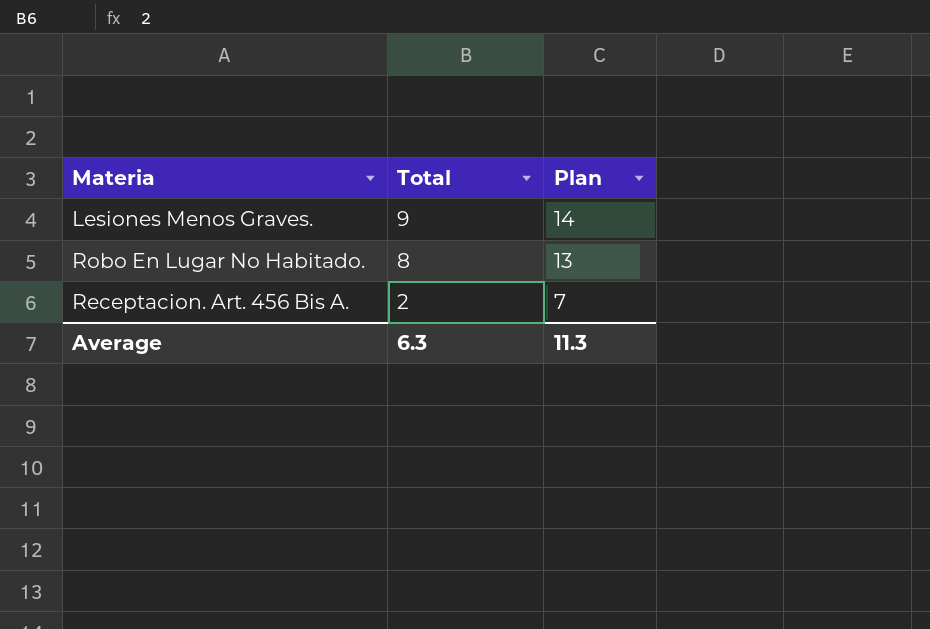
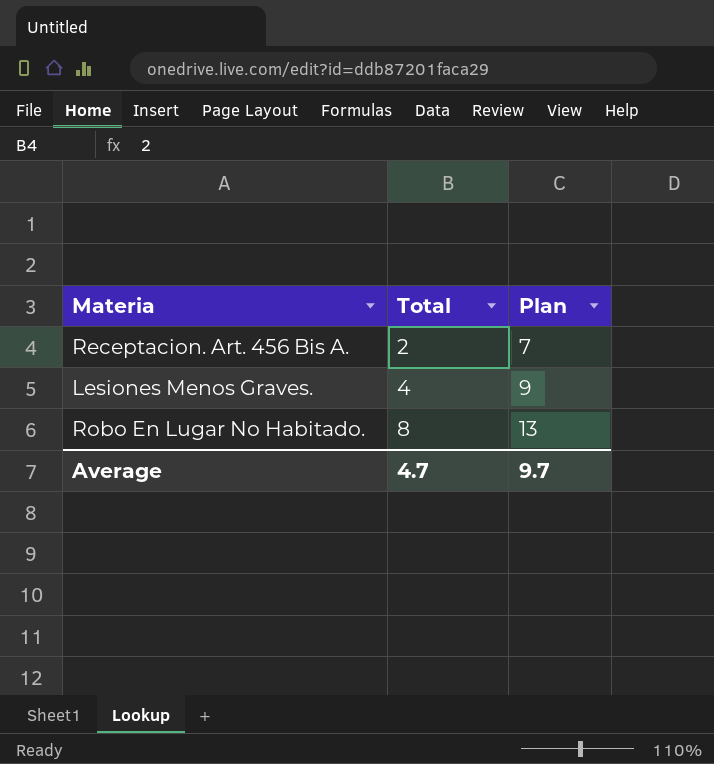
row order: Total descending -> Total ascending
Lesiones Menos Graves. | Total: 9 -> 4
Lesiones Menos Graves. | Plan: 14 -> 9
Average | Total: 6.3 -> 4.7
Average | Plan: 11.3 -> 9.7

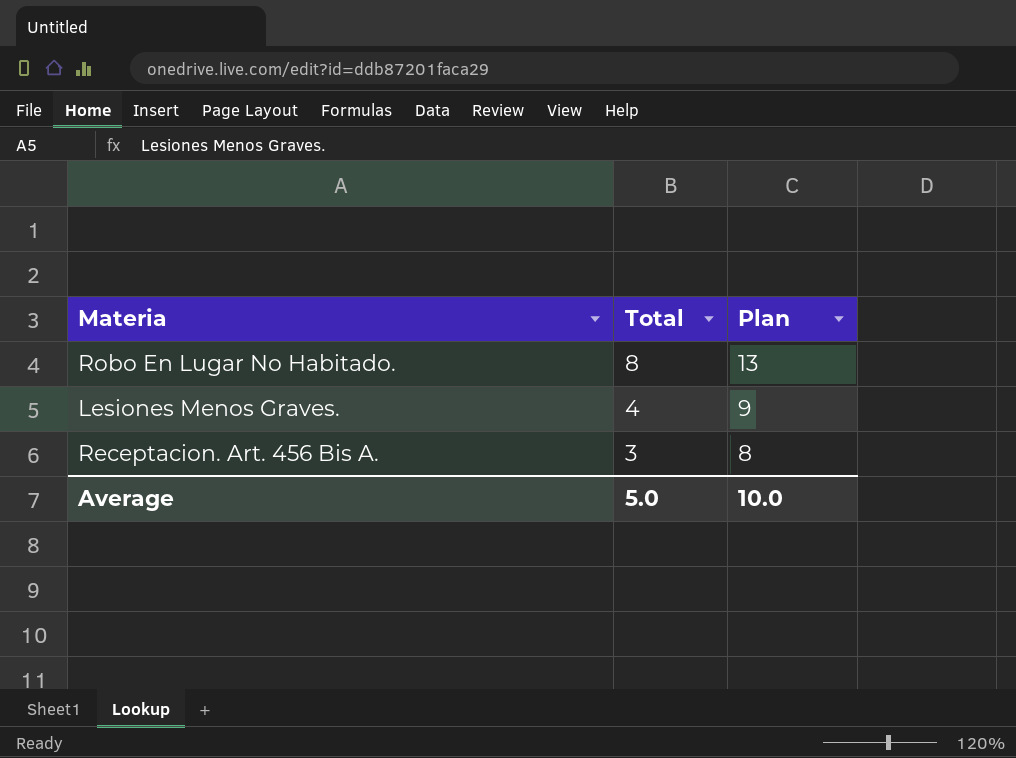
row order: Total ascending -> Total descending
Receptacion. Art. 456 Bis A. | Total: 2 -> 3
Receptacion. Art. 456 Bis A. | Plan: 7 -> 8
Average | Total: 4.7 -> 5.0
Average | Plan: 9.7 -> 10.0

